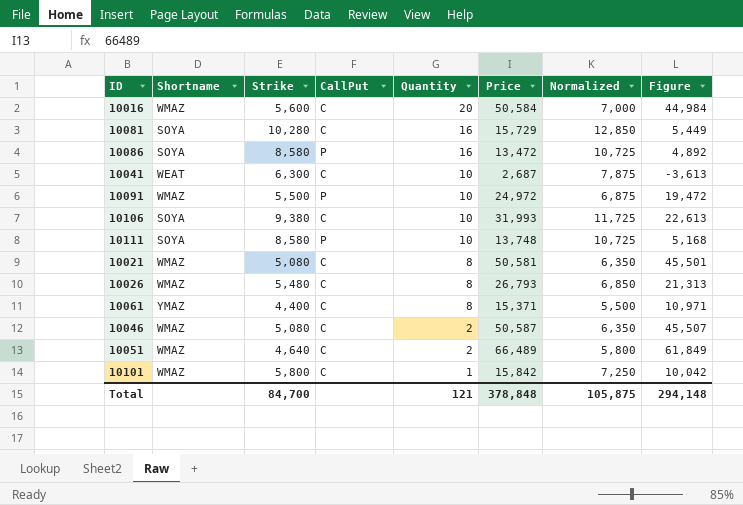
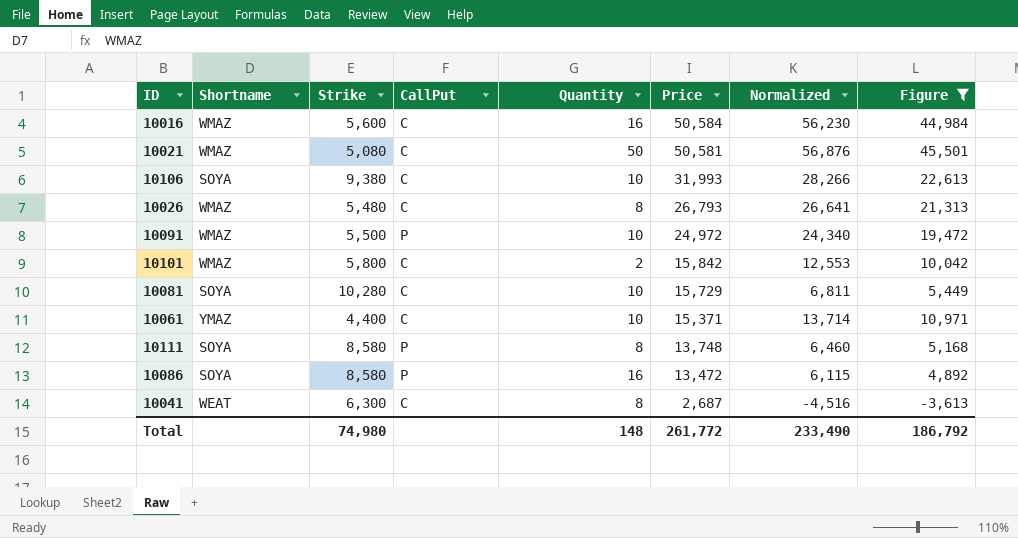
filter: none -> Figure <= 45,501
row order: Quantity descending -> Price descending
column Normalized | formula: [Strike] * 1.25 -> [Figure] * 1.25
10016 | Quantity: 20 -> 16
10021 | Quantity: 8 -> 50
10101 | Quantity: 1 -> 2
10081 | Quantity: 16 -> 10
10061 | Quantity: 8 -> 10
10111 | Quantity: 10 -> 8
10041 | Quantity: 10 -> 8
Total | Strike: 84,700 -> 74,980
Total | Quantity: 121 -> 148
Total | Price: 378,848 -> 261,772
Total | Normalized: 105,875 -> 233,490
Total | Figure: 294,148 -> 186,792

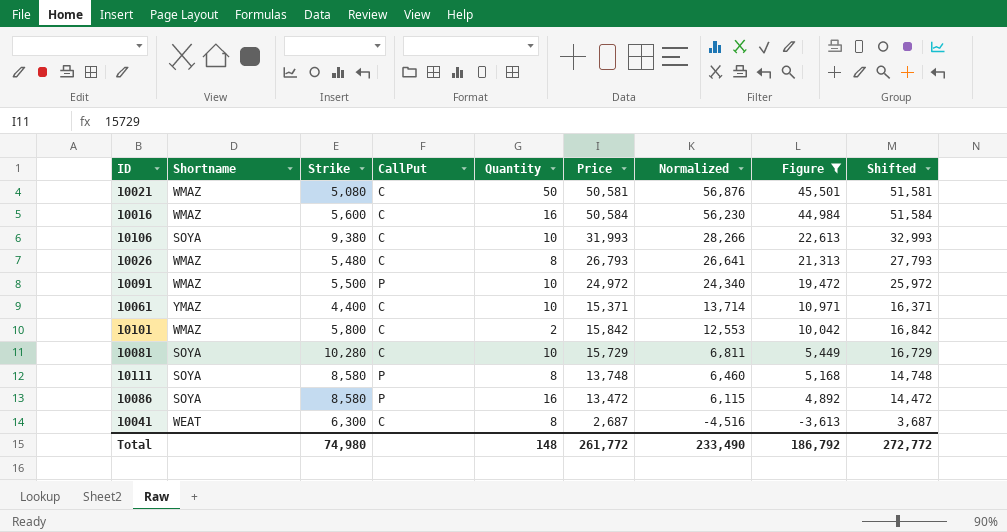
row order: Price descending -> Normalized descending
column Shifted | formula: none -> [Price] + 1000

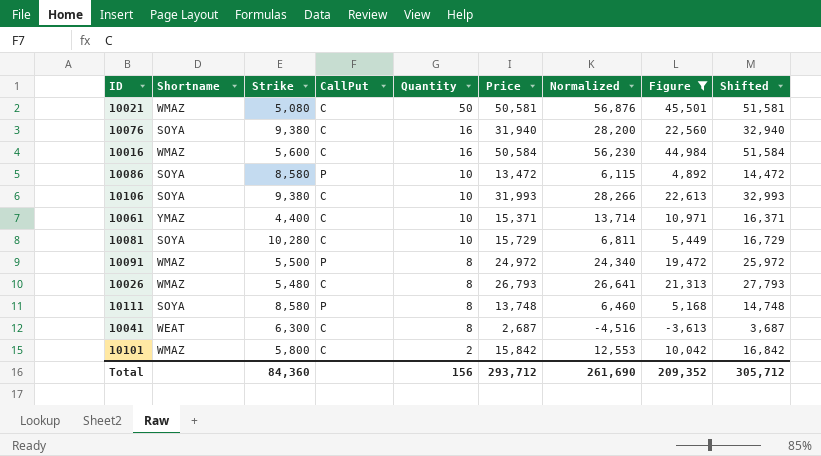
row order: Normalized descending -> Quantity descending
row 10076: none -> SOYA | 9,380 | C | 16 | 31,940 | 28,200 | 22,560 | 32,940
10086 | Quantity: 16 -> 10
10091 | Quantity: 10 -> 8
Total | Strike: 74,980 -> 84,360
Total | Quantity: 148 -> 156
Total | Price: 261,772 -> 293,712
Total | Normalized: 233,490 -> 261,690
Total | Figure: 186,792 -> 209,352
Total | Shifted: 272,772 -> 305,712

